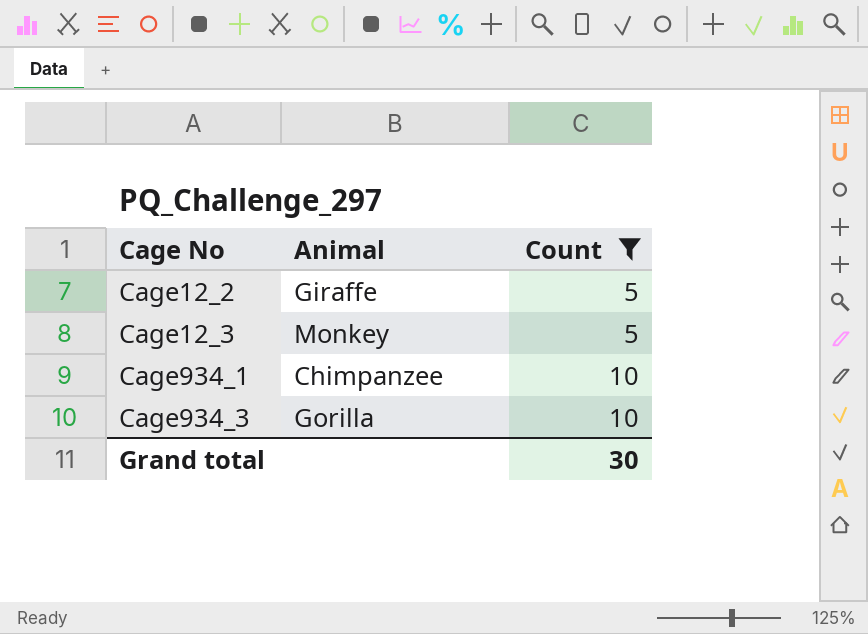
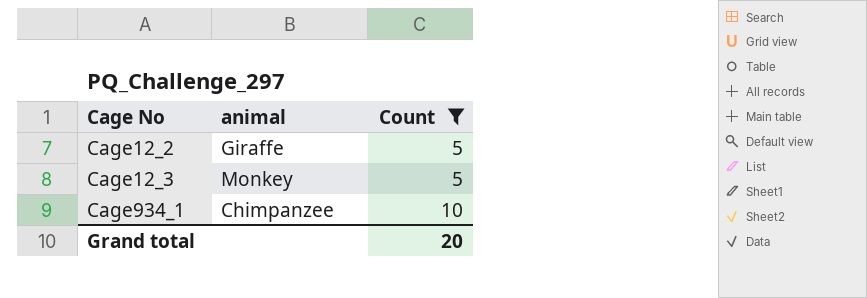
column name: Animal -> animal
row Cage934_3: Gorilla | 10 -> none
Grand total | Count: 30 -> 20

